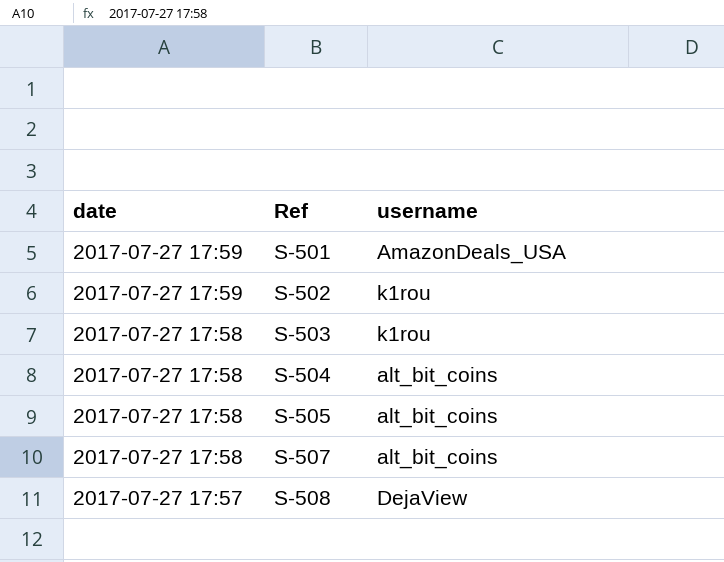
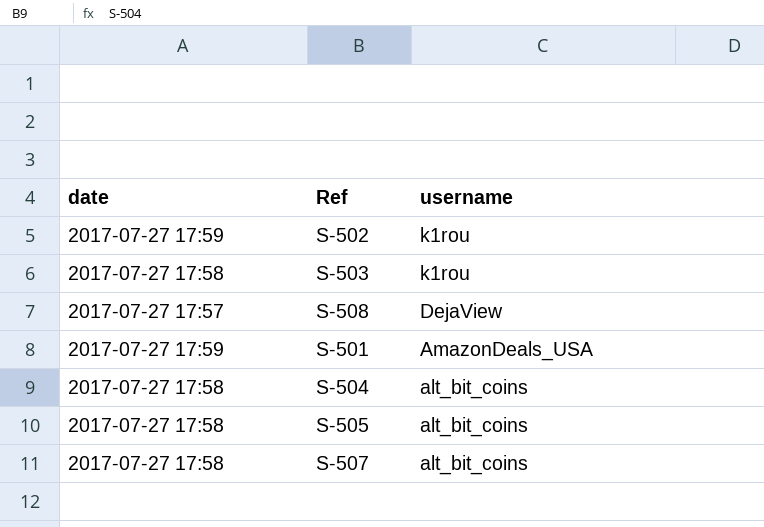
row order: date descending -> username descending

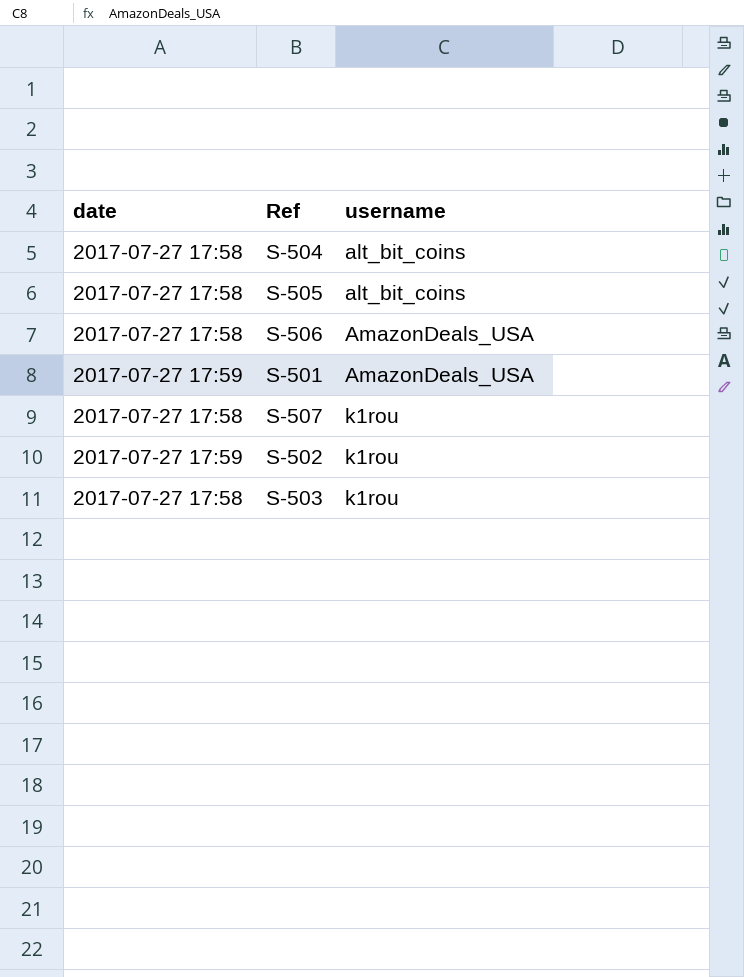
row order: username descending -> username ascending
row S-508: 2017-07-27 17:57 | DejaView -> none
row S-506: none -> 2017-07-27 17:58 | AmazonDeals_USA
S-507 | username: alt_bit_coins -> k1rou

